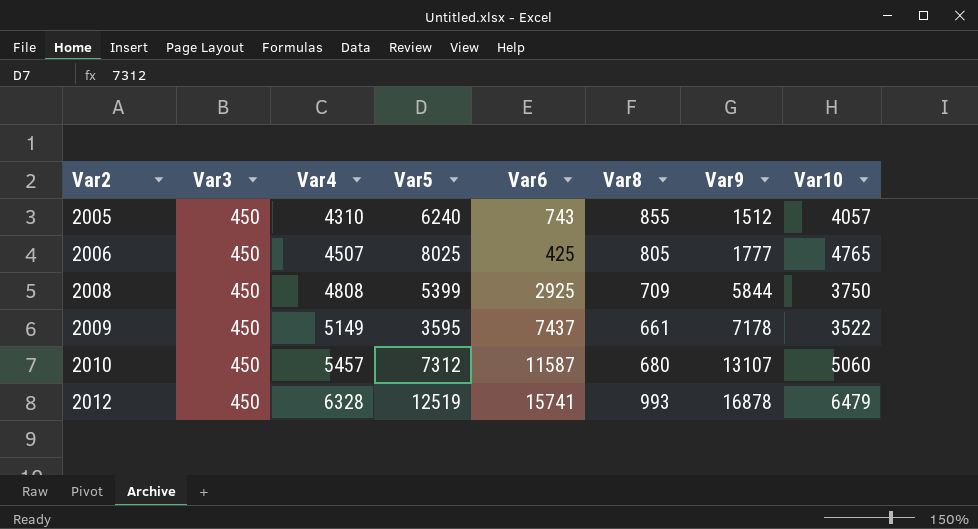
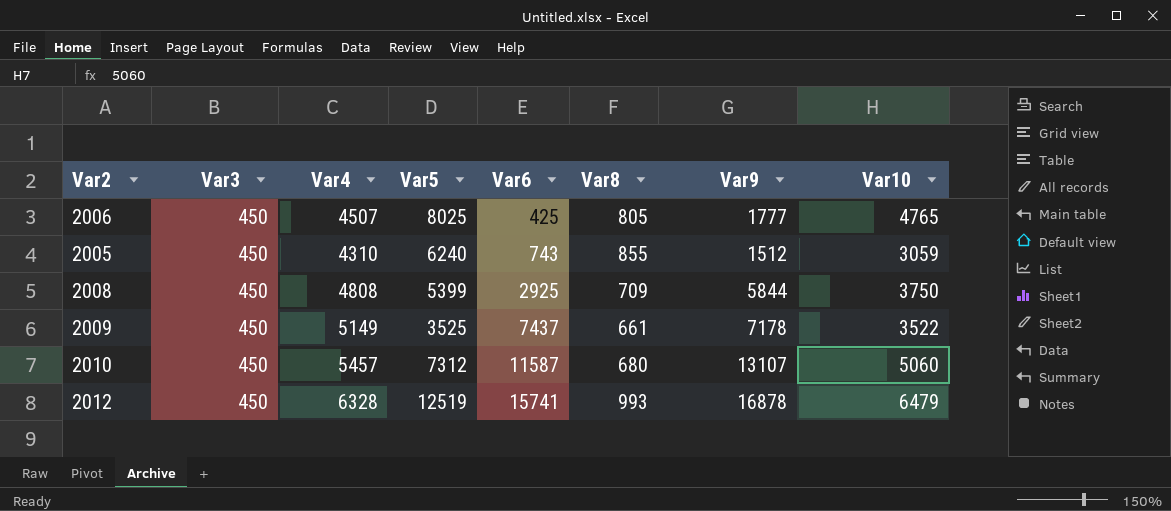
row order: Var2 ascending -> Var6 ascending
2005 | Var10: 4057 -> 3059
2009 | Var5: 3595 -> 3525

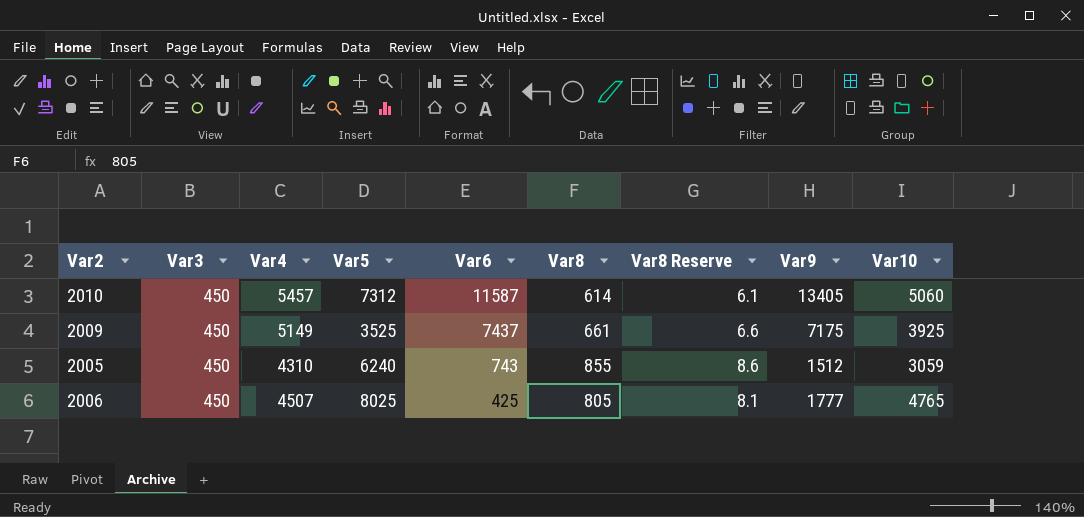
row order: Var6 ascending -> Var6 descending
column Var8 Reserve | formula: none -> [Var8] * 0.01
row 2008: 450 | 4808 | 5399 | 2925 | 709 | 5844 | 3750 -> none
row 2012: 450 | 6328 | 12519 | 15741 | 993 | 16878 | 6479 -> none
2010 | Var8: 680 -> 614
2010 | Var9: 13107 -> 13405
2009 | Var9: 7178 -> 7175
2009 | Var10: 3522 -> 3925

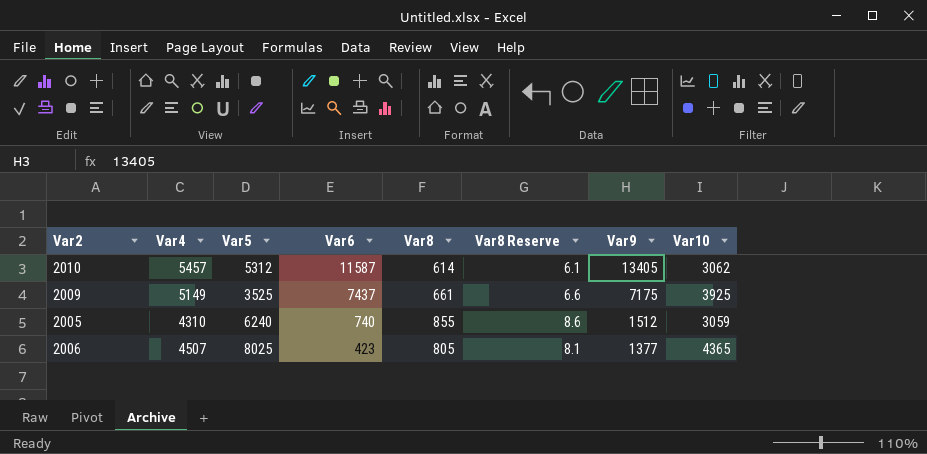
column Var3 | position: 2 -> none
2010 | Var5: 7312 -> 5312
2010 | Var10: 5060 -> 3062
2005 | Var6: 743 -> 740
2006 | Var6: 425 -> 423
2006 | Var9: 1777 -> 1377
2006 | Var10: 4765 -> 4365

